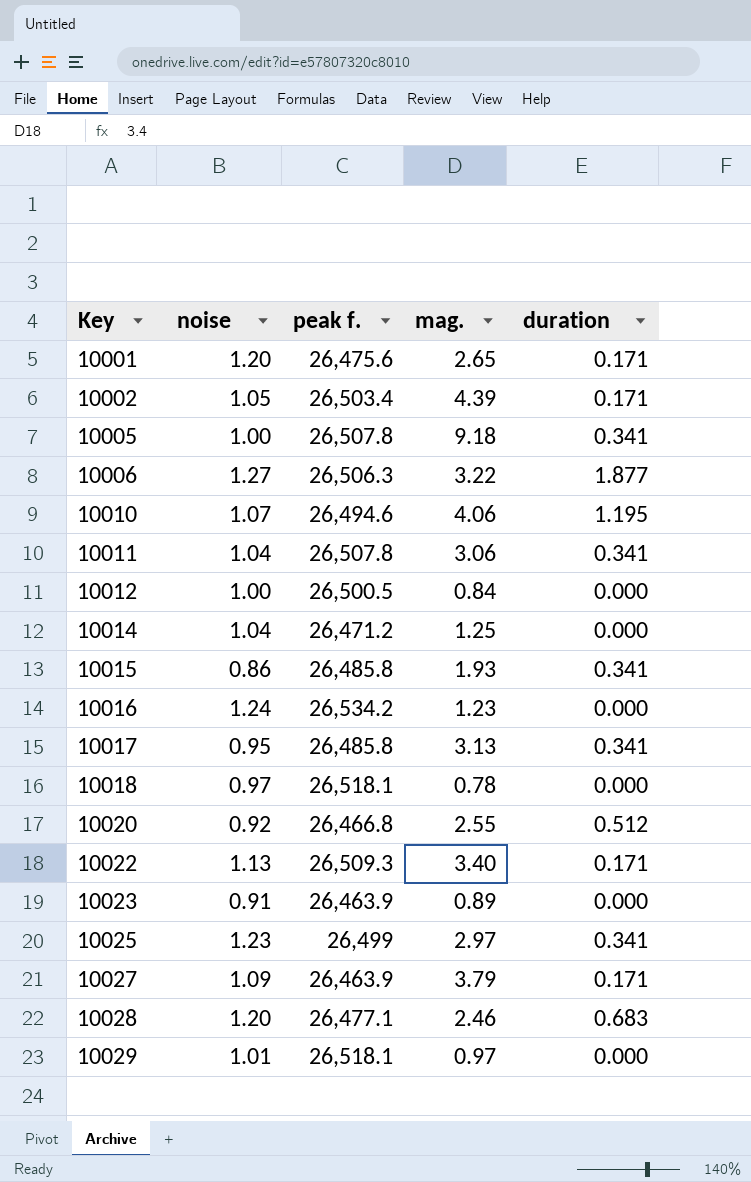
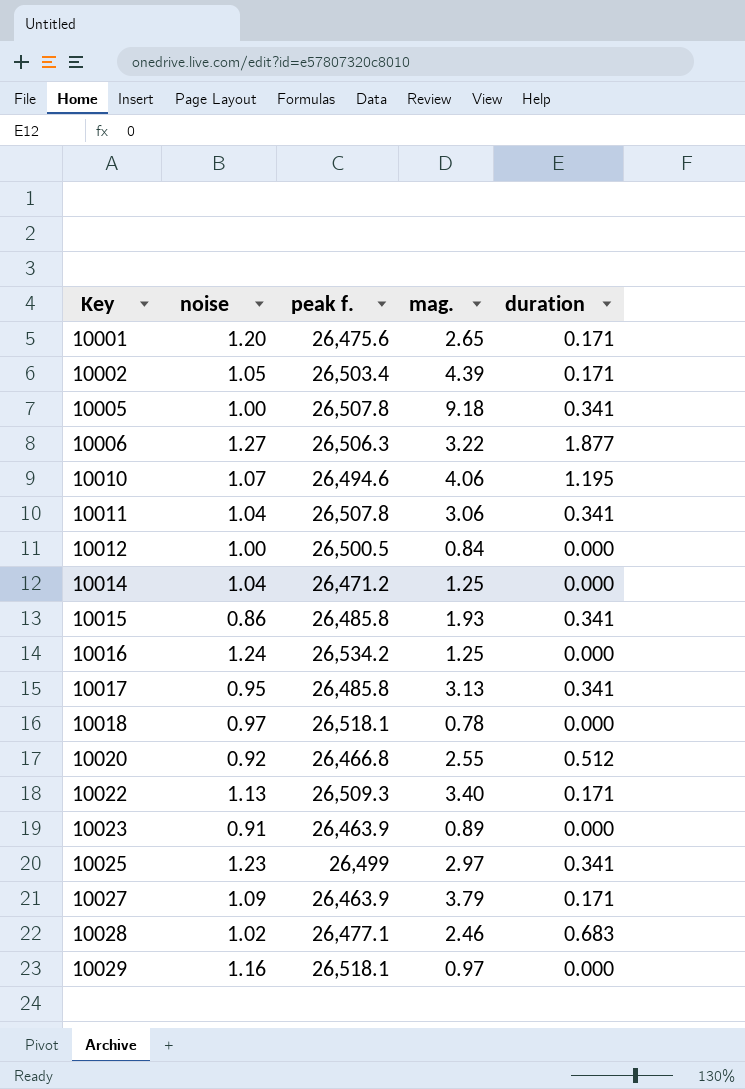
10016 | mag.: 1.23 -> 1.25
10028 | noise: 1.20 -> 1.02
10029 | noise: 1.01 -> 1.16

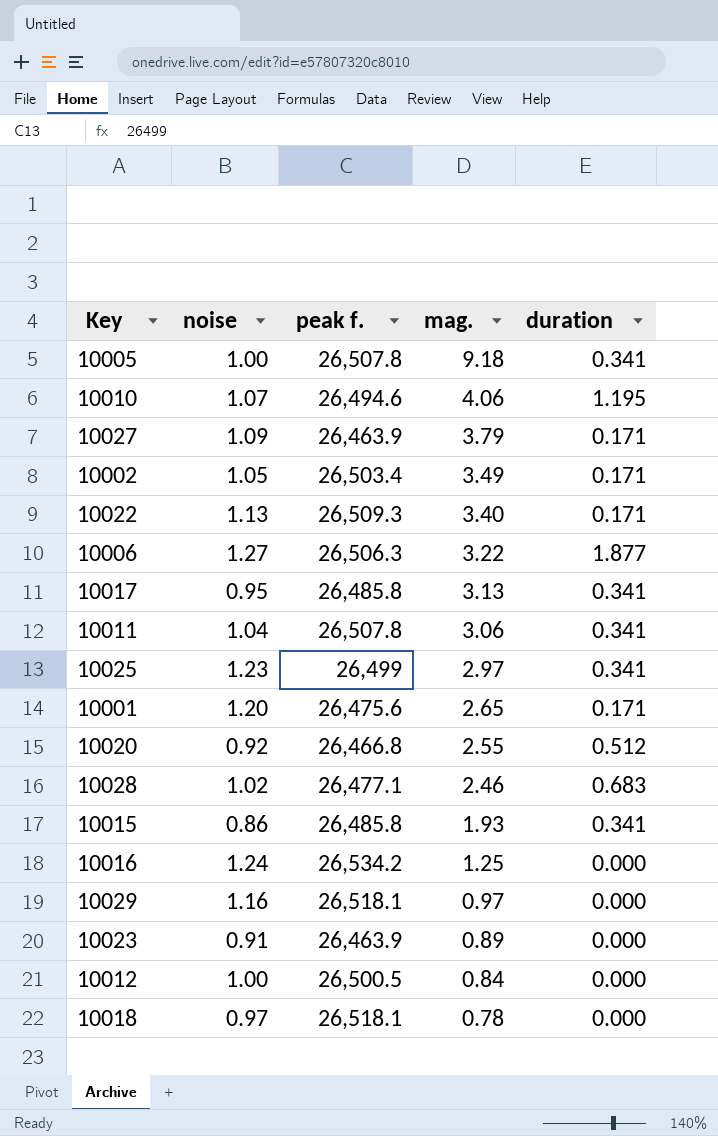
row order: Key ascending -> mag. descending
row 10014: 1.04 | 26,471.2 | 1.25 | 0.000 -> none
10002 | mag.: 4.39 -> 3.49

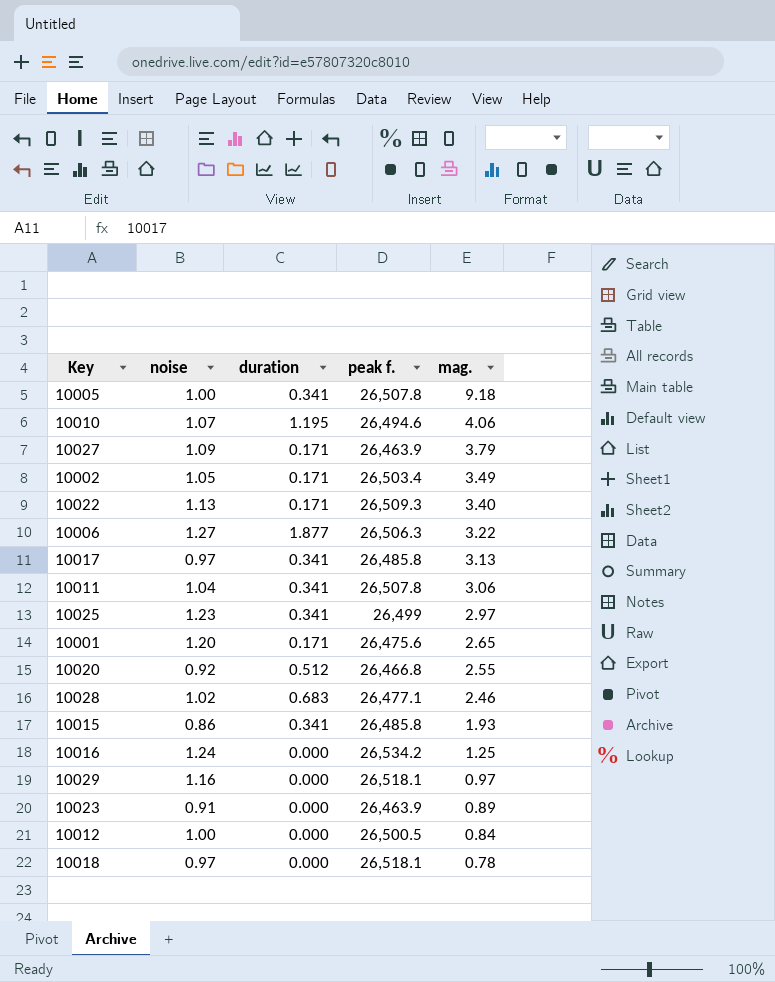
column duration | position: 5 -> 3
10017 | noise: 0.95 -> 0.97

